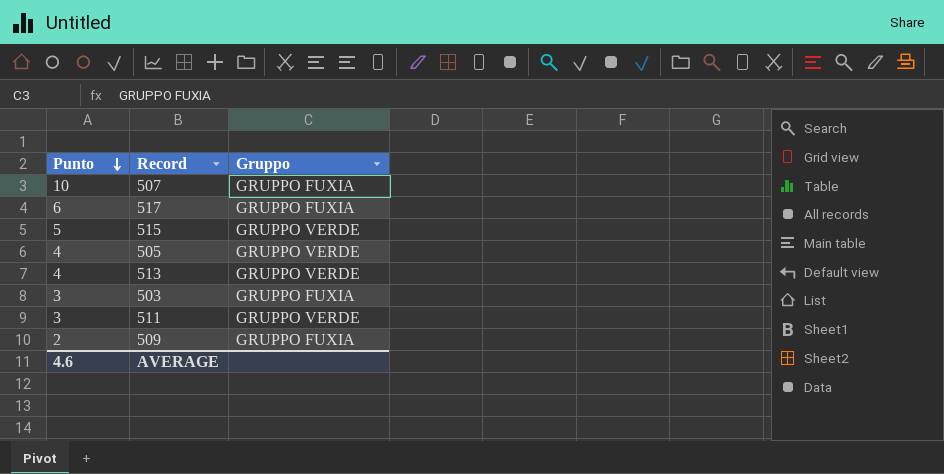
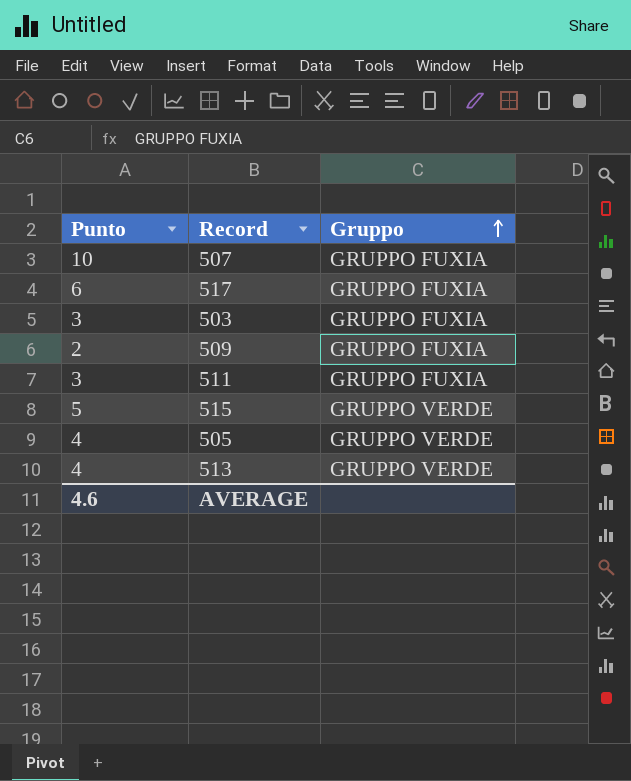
row order: Punto descending -> Gruppo ascending
511 | Gruppo: GRUPPO VERDE -> GRUPPO FUXIA

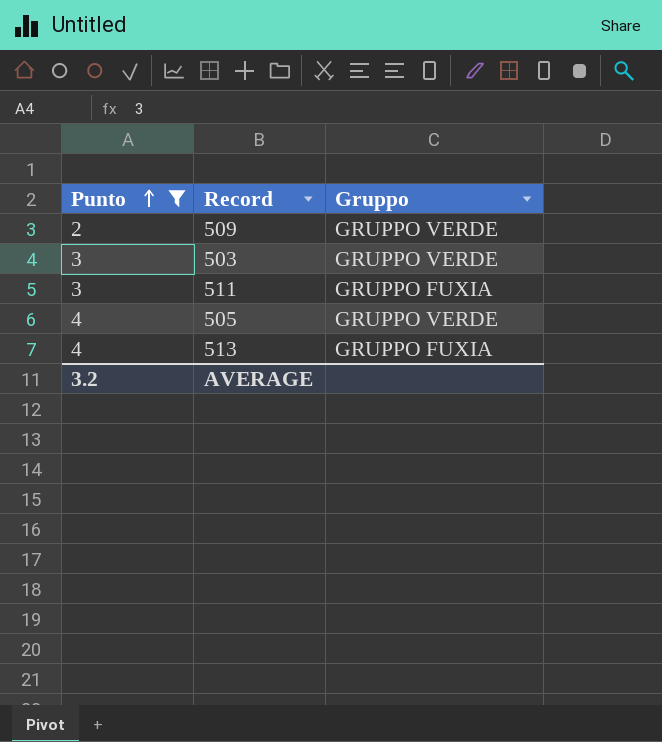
filter: none -> Punto <= 4
row order: Gruppo ascending -> Punto ascending
509 | Gruppo: GRUPPO FUXIA -> GRUPPO VERDE
503 | Gruppo: GRUPPO FUXIA -> GRUPPO VERDE
513 | Gruppo: GRUPPO VERDE -> GRUPPO FUXIA
AVERAGE | Punto: 4.6 -> 3.2

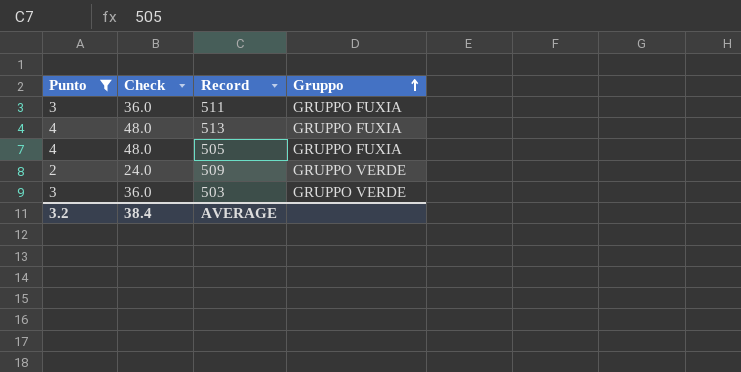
row order: Punto ascending -> Gruppo ascending
column Check | formula: none -> [Punto] * 12
505 | Gruppo: GRUPPO VERDE -> GRUPPO FUXIA

